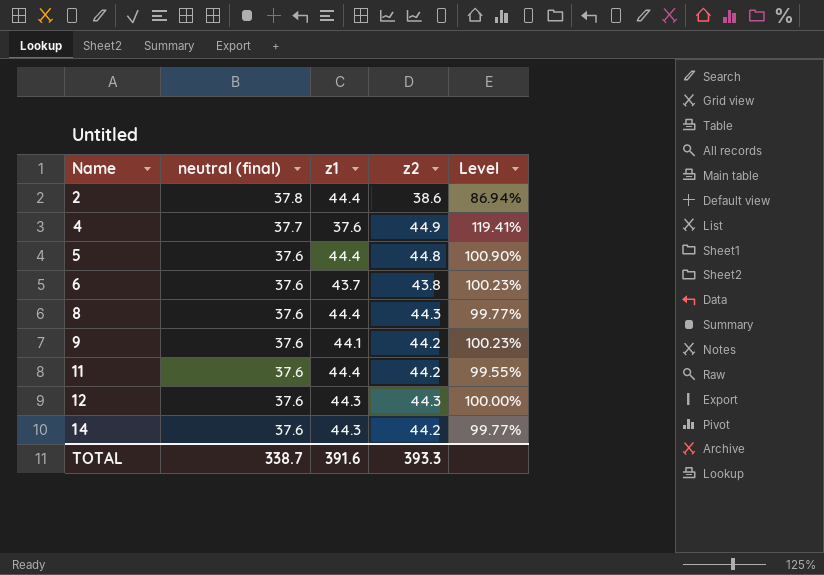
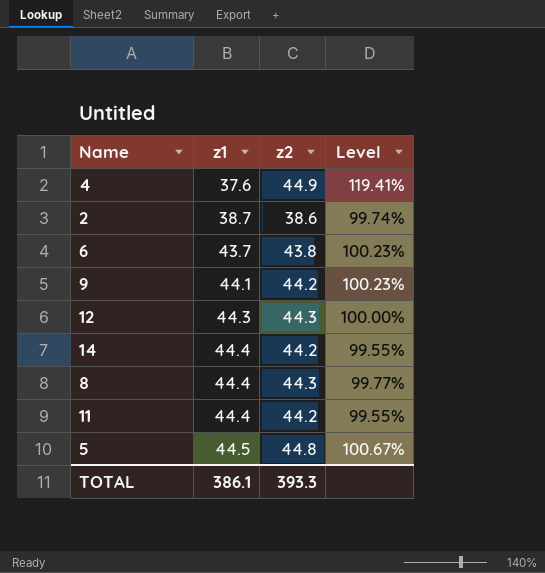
row order: Name ascending -> z1 ascending
column neutral (final) | position: 2 -> none
2 | z1: 44.4 -> 38.7
2 | Level: 86.94% -> 99.74%
14 | z1: 44.3 -> 44.4
14 | Level: 99.77% -> 99.55%
5 | z1: 44.4 -> 44.5
5 | Level: 100.90% -> 100.67%
TOTAL | z1: 391.6 -> 386.1

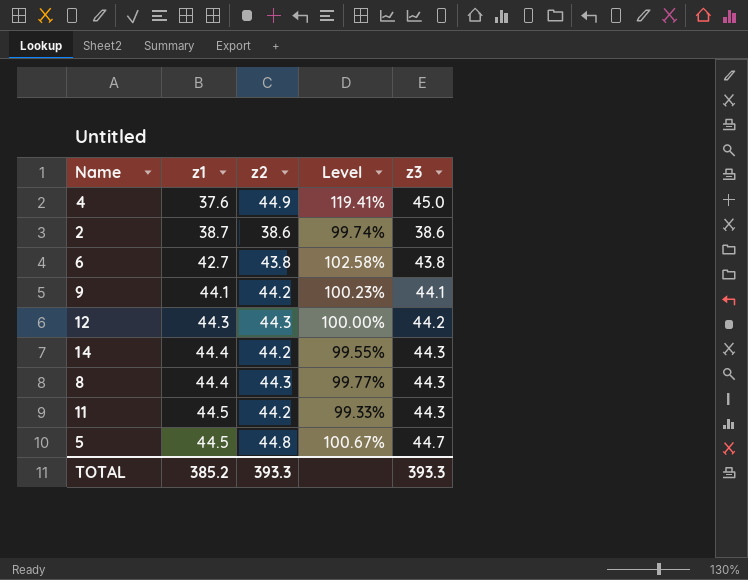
column z3 | position: none -> 5
6 | z1: 43.7 -> 42.7
6 | Level: 100.23% -> 102.58%
11 | z1: 44.4 -> 44.5
11 | Level: 99.55% -> 99.33%
TOTAL | z1: 386.1 -> 385.2

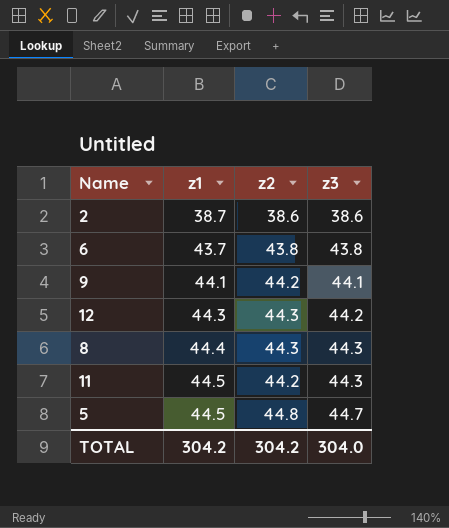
column Level | formula: [z2] / [z1] -> none
row 4: 37.6 | 44.9 | 119.41% | 45.0 -> none
row 14: 44.4 | 44.2 | 99.55% | 44.3 -> none
6 | z1: 42.7 -> 43.7
TOTAL | z1: 385.2 -> 304.2
TOTAL | z2: 393.3 -> 304.2
TOTAL | z3: 393.3 -> 304.0

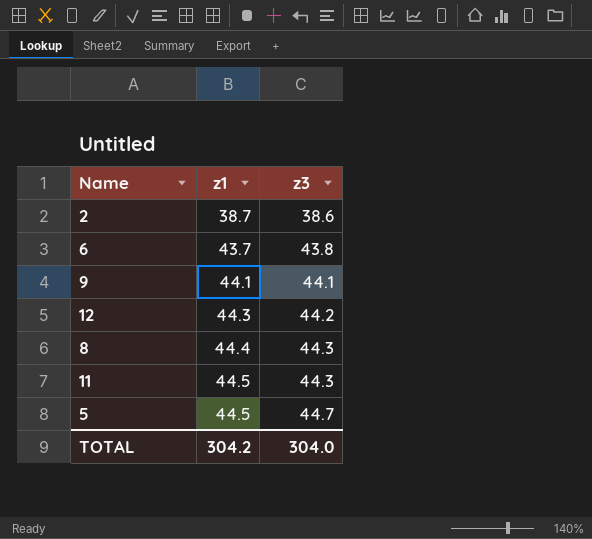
column z2 | position: 3 -> none

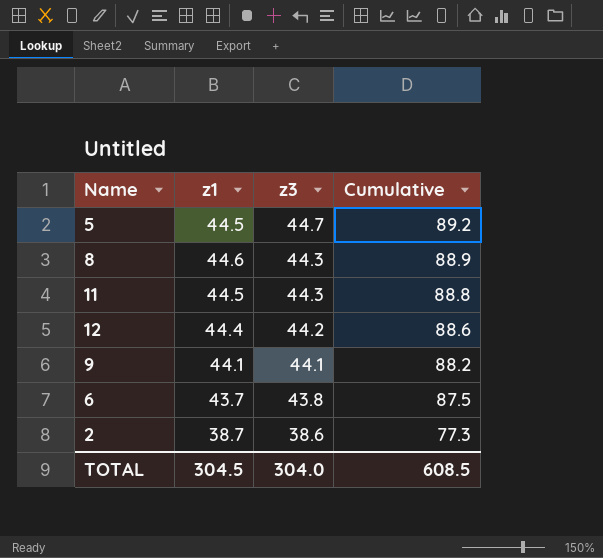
row order: z1 ascending -> z3 descending
column Cumulative | formula: none -> [z1] + [z3]
8 | z1: 44.4 -> 44.6
12 | z1: 44.3 -> 44.4
TOTAL | z1: 304.2 -> 304.5

